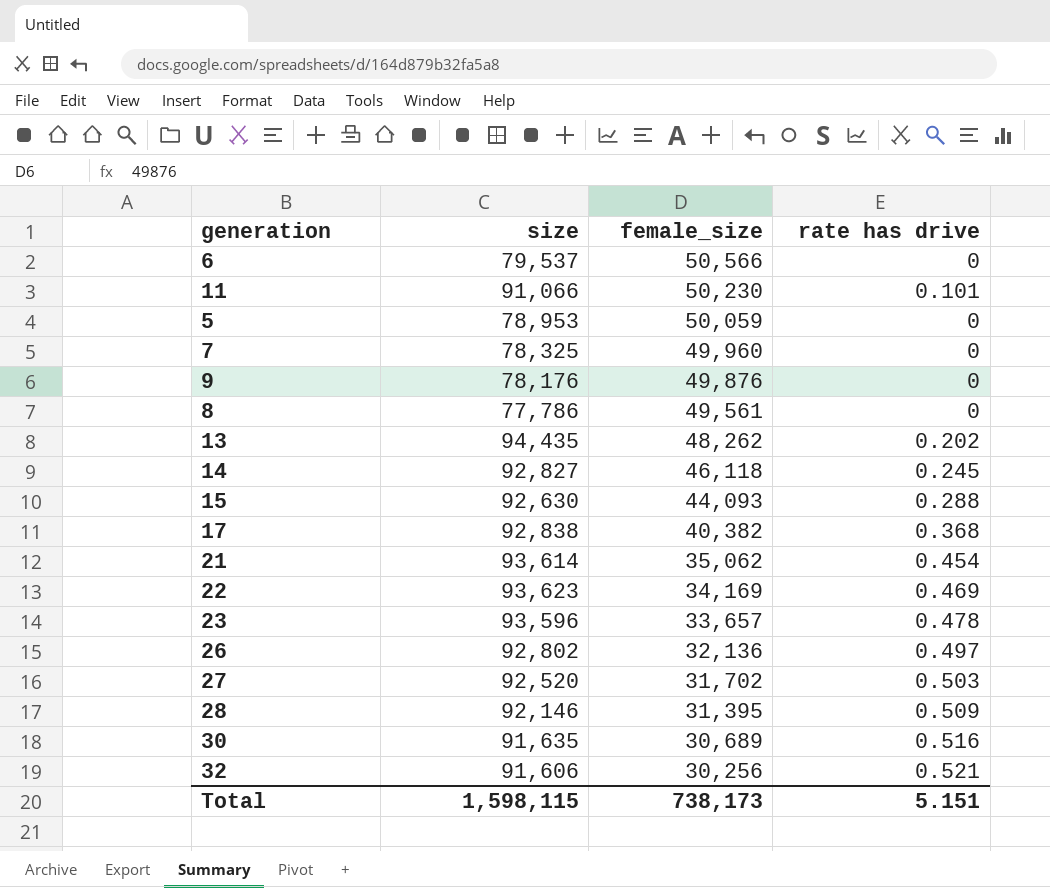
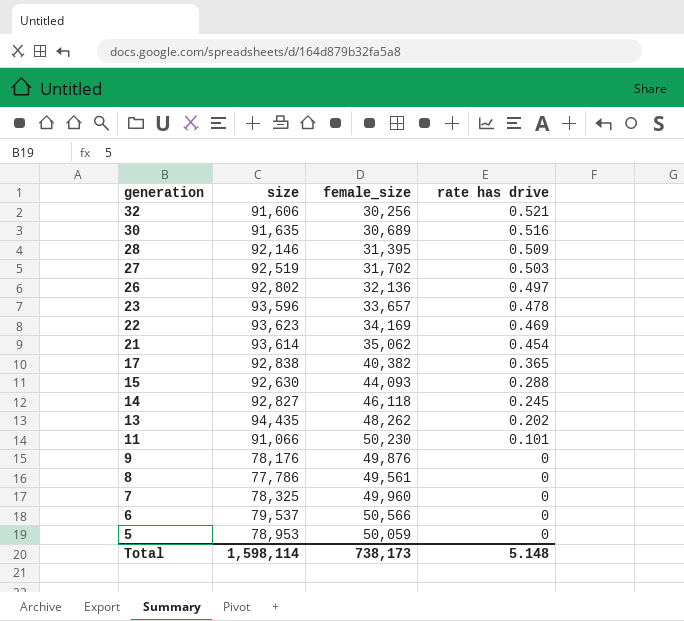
row order: female_size descending -> generation descending
27 | size: 92,520 -> 92,519
17 | rate has drive: 0.368 -> 0.365
Total | size: 1,598,115 -> 1,598,114
Total | rate has drive: 5.151 -> 5.148

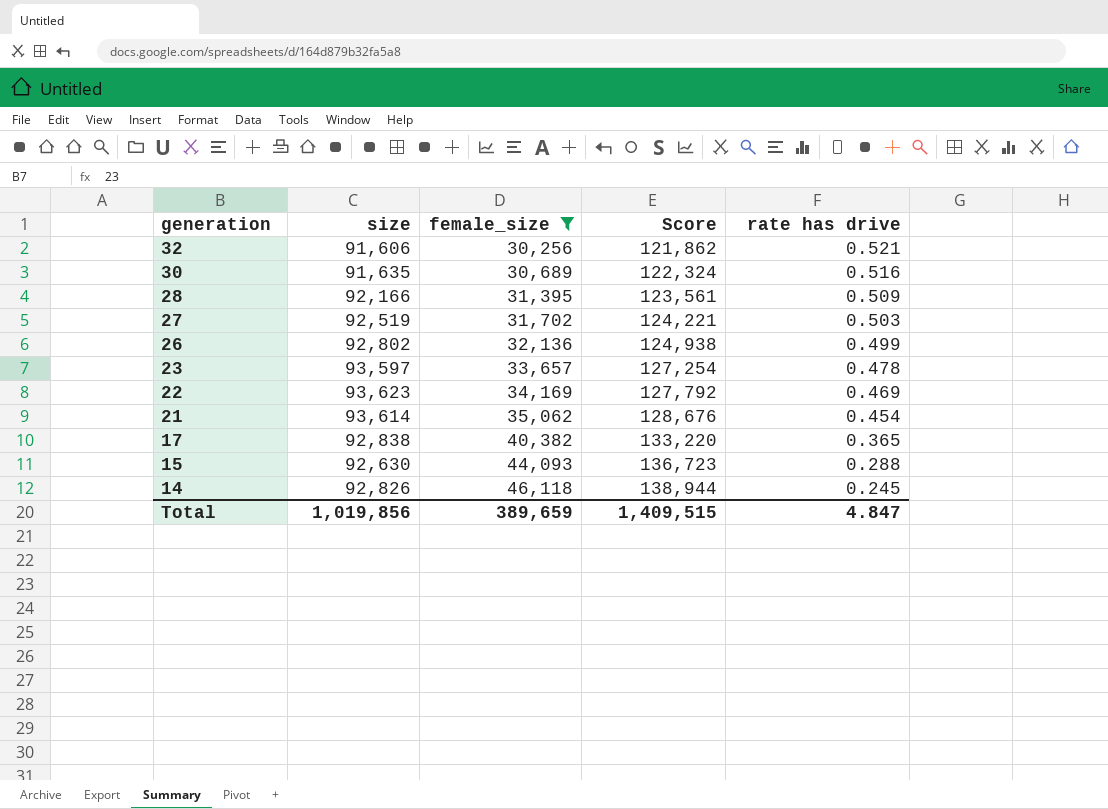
filter: none -> female_size <= 46,118
column Score | formula: none -> [size] + [female_size]
28 | size: 92,146 -> 92,166
26 | rate has drive: 0.497 -> 0.499
23 | size: 93,596 -> 93,597
14 | size: 92,827 -> 92,826
Total | size: 1,598,114 -> 1,019,856
Total | female_size: 738,173 -> 389,659
Total | rate has drive: 5.148 -> 4.847

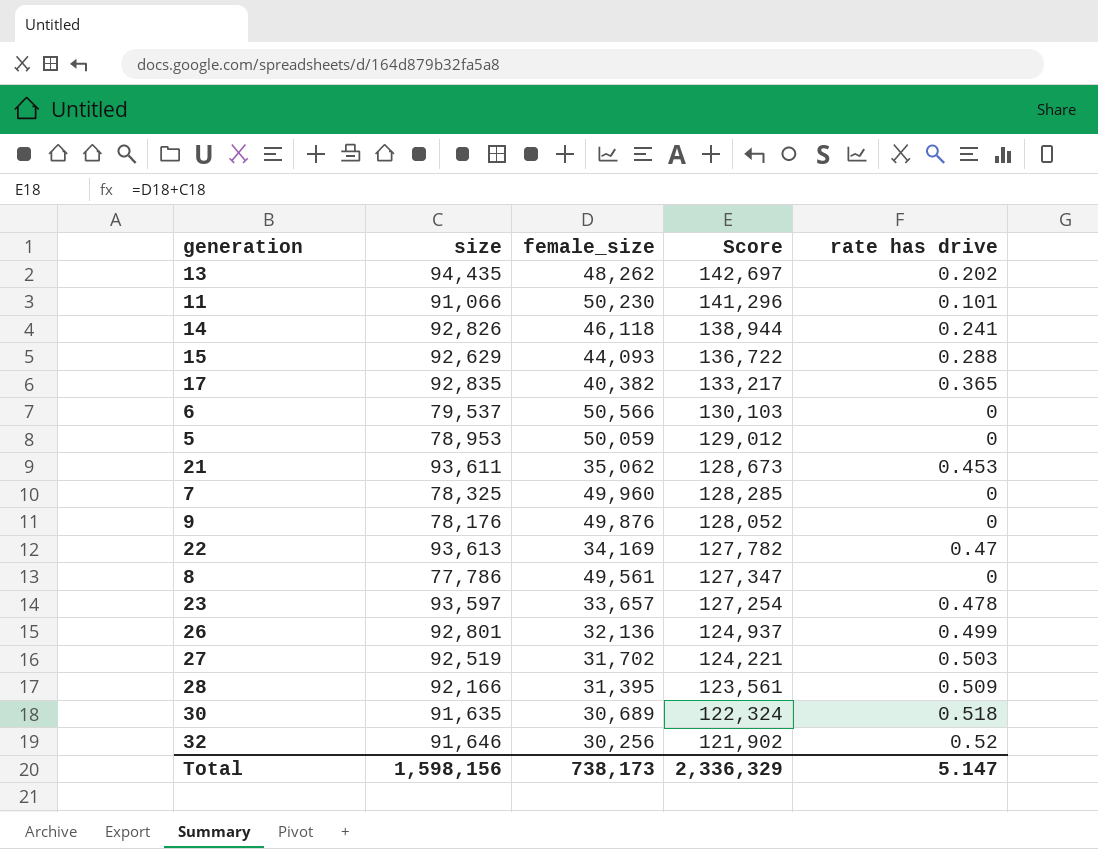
filter: female_size <= 46,118 -> none
row order: generation descending -> Score descending
14 | rate has drive: 0.245 -> 0.241
15 | size: 92,630 -> 92,629
15 | Score: 136,723 -> 136,722
17 | size: 92,838 -> 92,835
17 | Score: 133,220 -> 133,217
21 | size: 93,614 -> 93,611
21 | Score: 128,676 -> 128,673
21 | rate has drive: 0.454 -> 0.453
22 | size: 93,623 -> 93,613
22 | Score: 127,792 -> 127,782
22 | rate has drive: 0.469 -> 0.47
26 | size: 92,802 -> 92,801
26 | Score: 124,938 -> 124,937
30 | rate has drive: 0.516 -> 0.518
32 | size: 91,606 -> 91,646
32 | Score: 121,862 -> 121,902
32 | rate has drive: 0.521 -> 0.52
Total | size: 1,019,856 -> 1,598,156
Total | female_size: 389,659 -> 738,173
Total | Score: 1,409,515 -> 2,336,329
Total | rate has drive: 4.847 -> 5.147

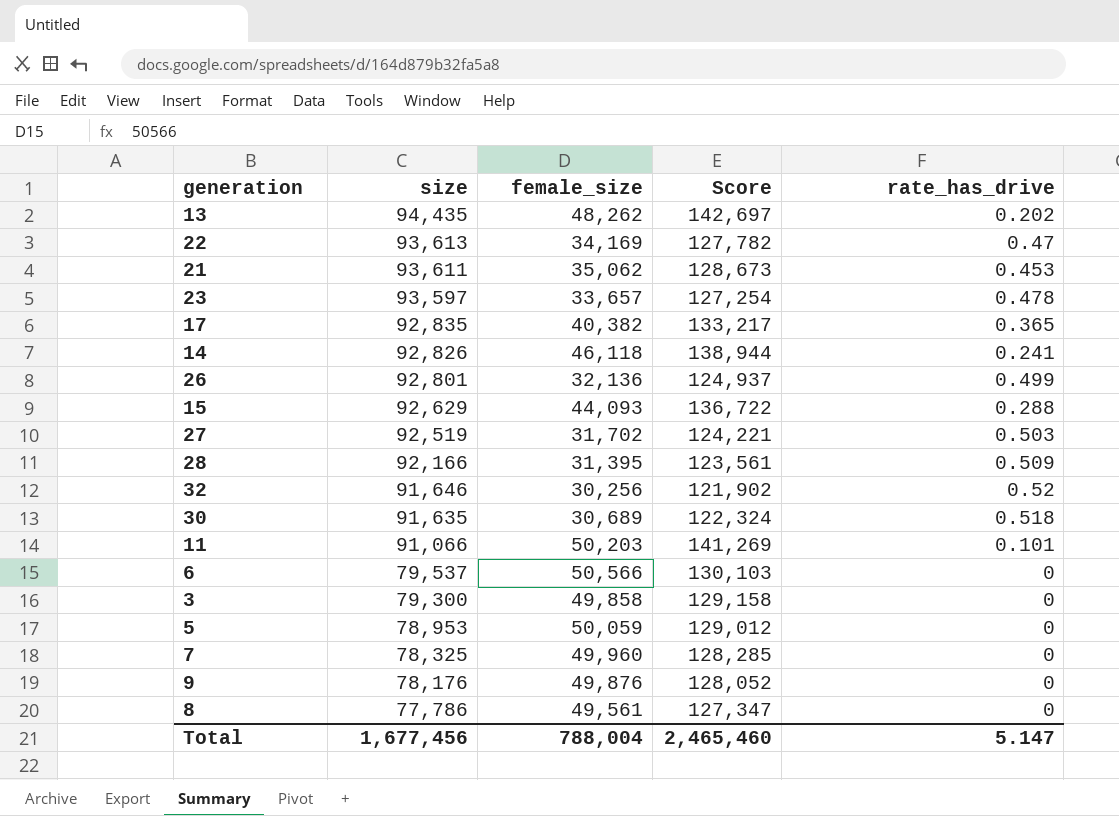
row order: Score descending -> size descending
column name: rate has drive -> rate_has_drive
11 | female_size: 50,230 -> 50,203
11 | Score: 141,296 -> 141,269
row 3: none -> 79,300 | 49,858 | 129,158 | 0
Total | size: 1,598,156 -> 1,677,456
Total | female_size: 738,173 -> 788,004
Total | Score: 2,336,329 -> 2,465,460

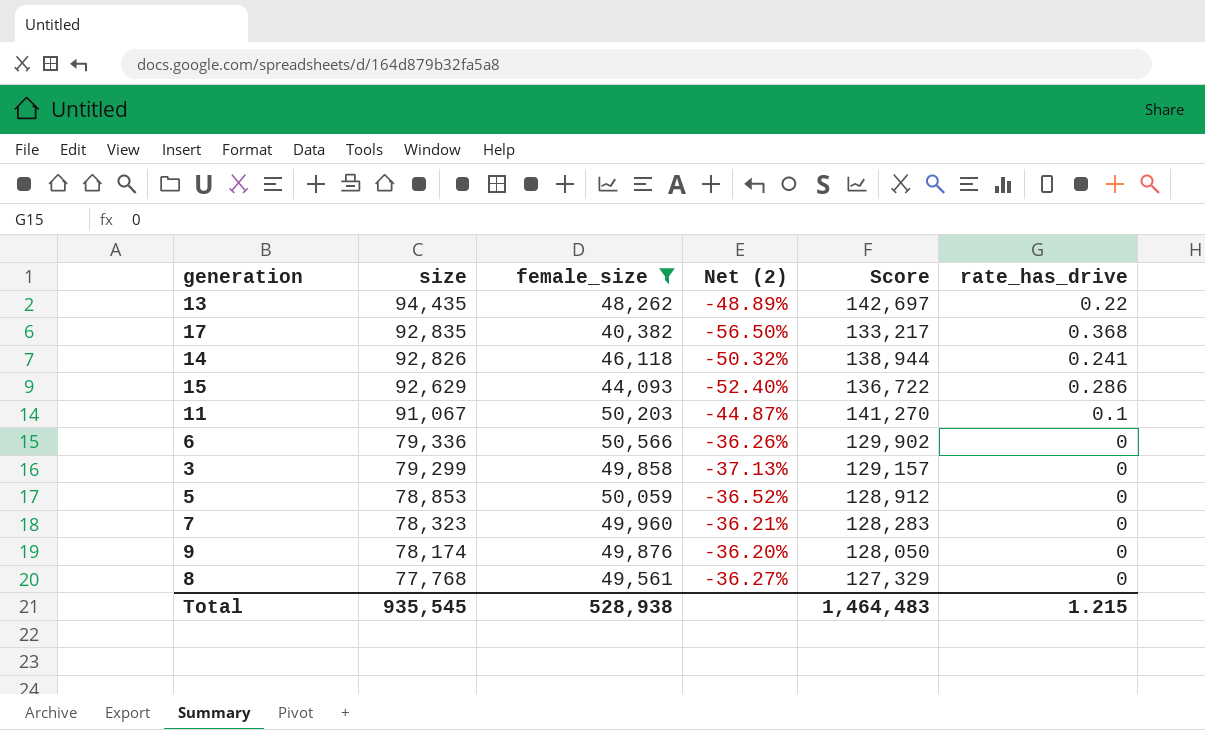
filter: none -> female_size >= 40,382
column Net (2) | formula: none -> ([female_size] - [size]) / [size]
13 | rate_has_drive: 0.202 -> 0.22
17 | rate_has_drive: 0.365 -> 0.368
15 | rate_has_drive: 0.288 -> 0.286
11 | size: 91,066 -> 91,067
11 | Score: 141,269 -> 141,270
11 | rate_has_drive: 0.101 -> 0.1
6 | size: 79,537 -> 79,336
6 | Score: 130,103 -> 129,902
3 | size: 79,300 -> 79,299
3 | Score: 129,158 -> 129,157
5 | size: 78,953 -> 78,853
5 | Score: 129,012 -> 128,912
7 | size: 78,325 -> 78,323
7 | Score: 128,285 -> 128,283
9 | size: 78,176 -> 78,174
9 | Score: 128,052 -> 128,050
8 | size: 77,786 -> 77,768
8 | Score: 127,347 -> 127,329
Total | size: 1,677,456 -> 935,545
Total | female_size: 788,004 -> 528,938
Total | Score: 2,465,460 -> 1,464,483
Total | rate_has_drive: 5.147 -> 1.215

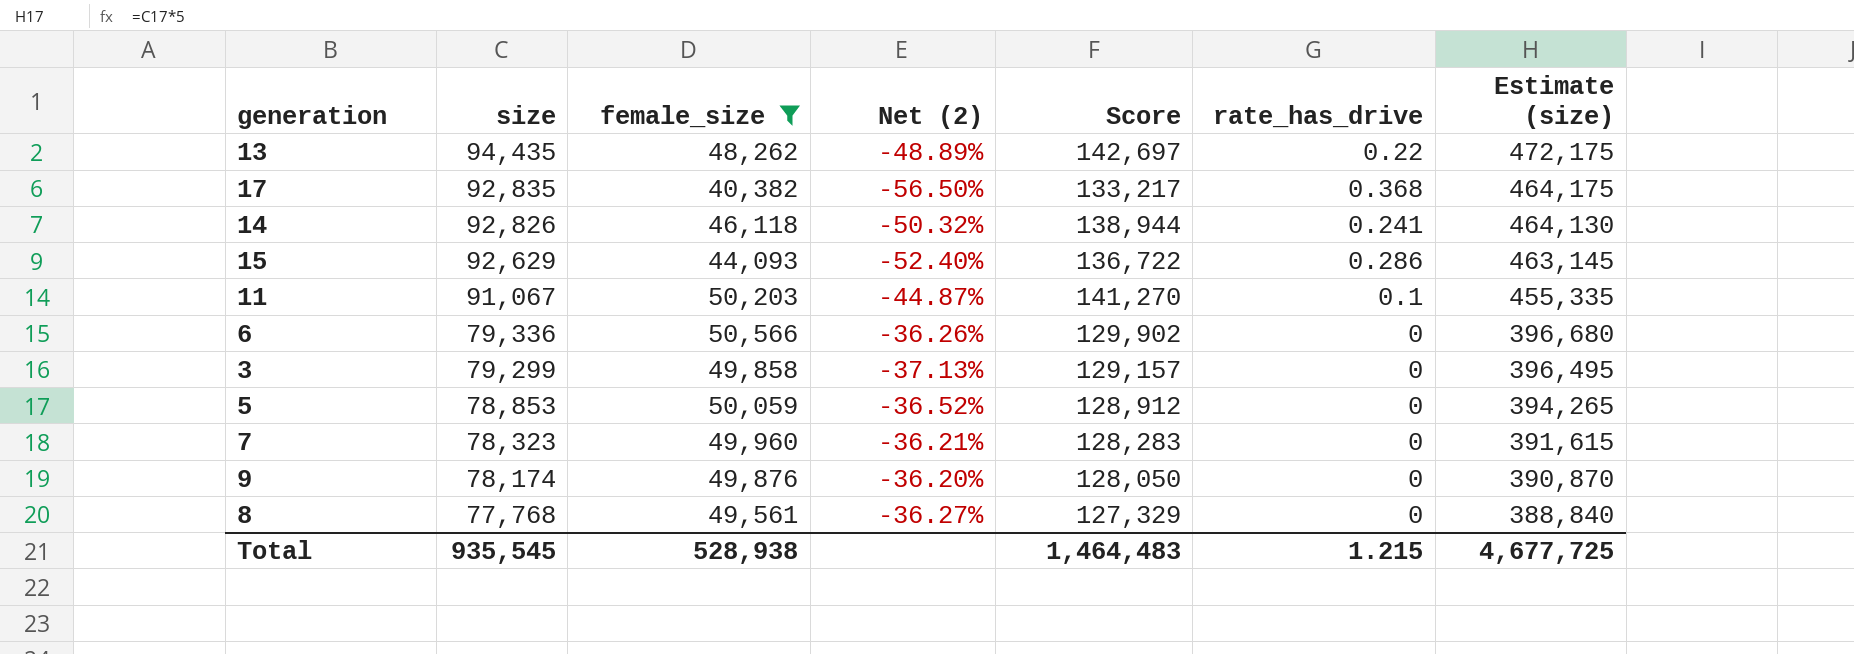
column Estimate (size) | formula: none -> [size] * 5

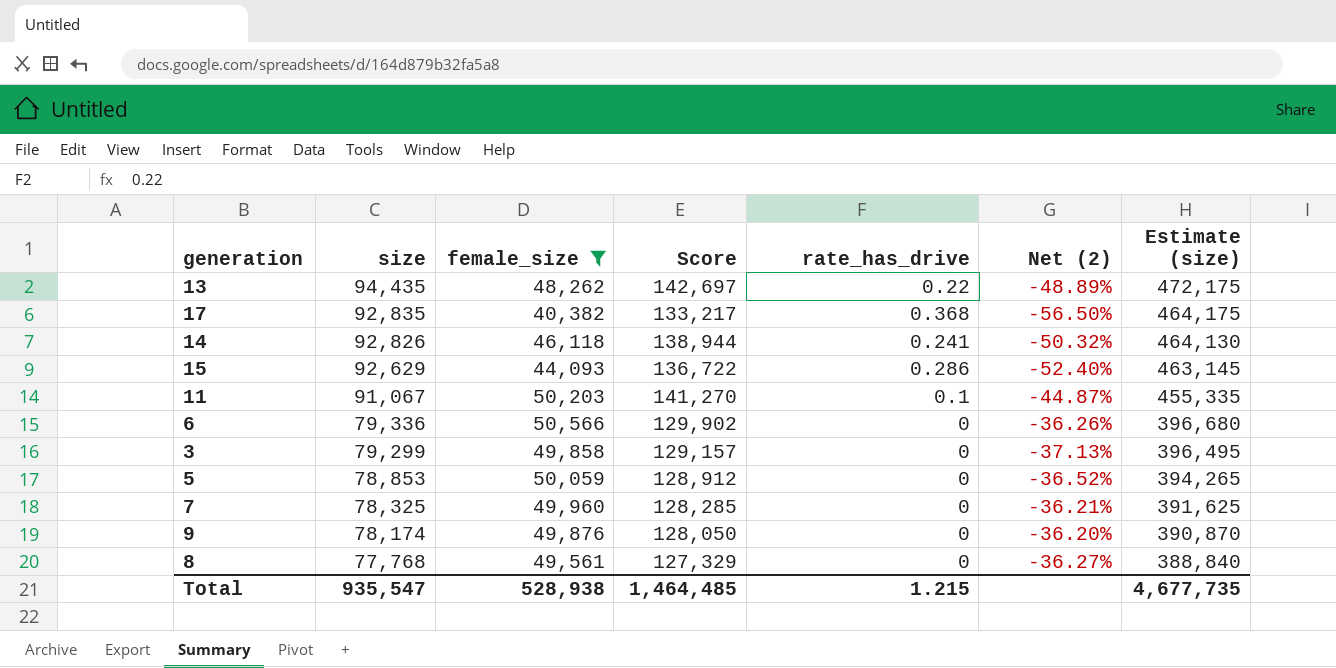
column Net (2) | position: 4 -> 6
7 | size: 78,323 -> 78,325
7 | Score: 128,283 -> 128,285
7 | Estimate (size): 391,615 -> 391,625
Total | size: 935,545 -> 935,547
Total | Score: 1,464,483 -> 1,464,485
Total | Estimate (size): 4,677,725 -> 4,677,735

